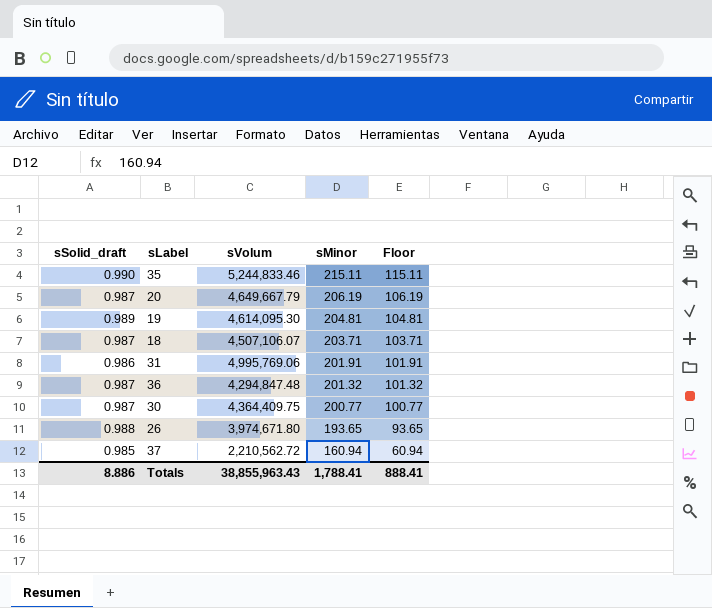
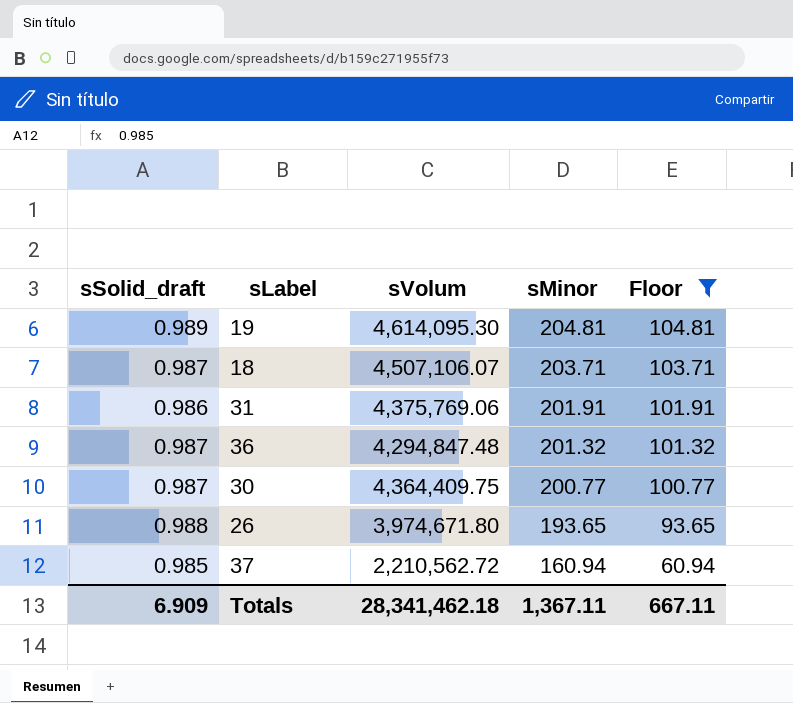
filter: none -> Floor <= 104.81
31 | sVolum: 4,995,769.06 -> 4,375,769.06
Totals | sSolid_draft: 8.886 -> 6.909
Totals | sVolum: 38,855,963.43 -> 28,341,462.18
Totals | sMinor: 1,788.41 -> 1,367.11
Totals | Floor: 888.41 -> 667.11

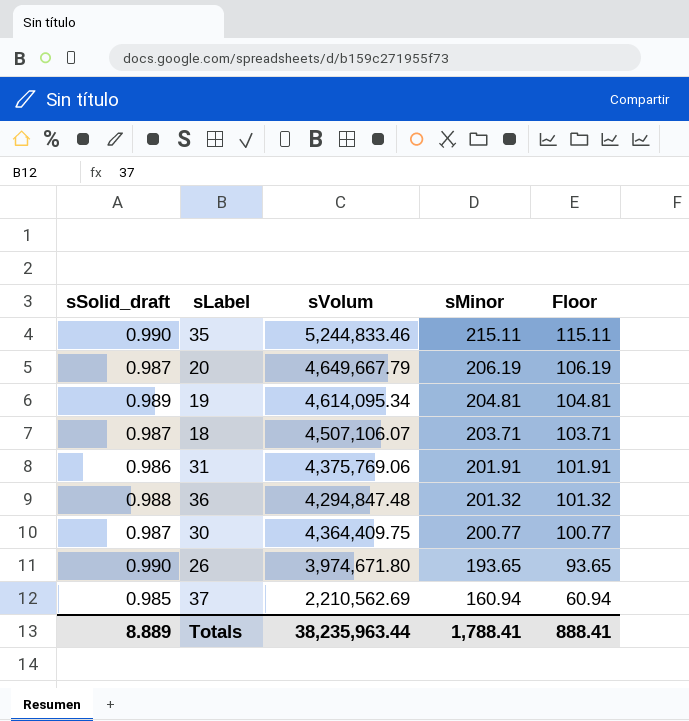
filter: Floor <= 104.81 -> none
19 | sVolum: 4,614,095.30 -> 4,614,095.34
36 | sSolid_draft: 0.987 -> 0.988
26 | sSolid_draft: 0.988 -> 0.990
37 | sVolum: 2,210,562.72 -> 2,210,562.69
Totals | sSolid_draft: 6.909 -> 8.889
Totals | sVolum: 28,341,462.18 -> 38,235,963.44
Totals | sMinor: 1,367.11 -> 1,788.41
Totals | Floor: 667.11 -> 888.41

